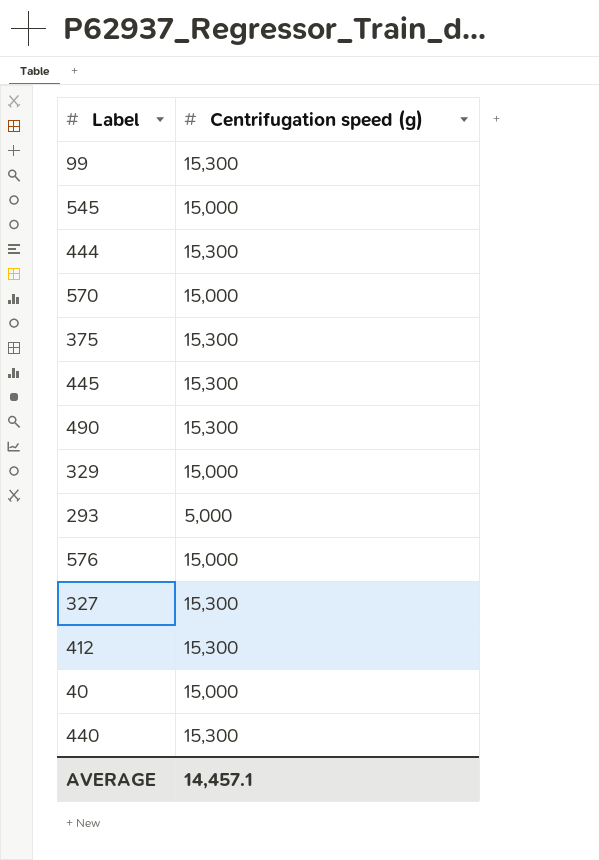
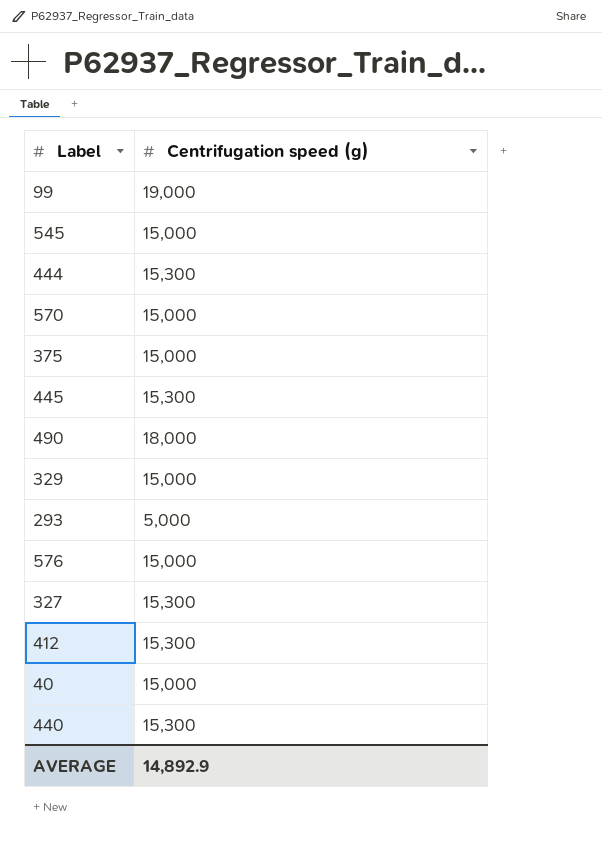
99 | Centrifugation speed (g): 15,300 -> 19,000
375 | Centrifugation speed (g): 15,300 -> 15,000
490 | Centrifugation speed (g): 15,300 -> 18,000
AVERAGE | Centrifugation speed (g): 14,457.1 -> 14,892.9

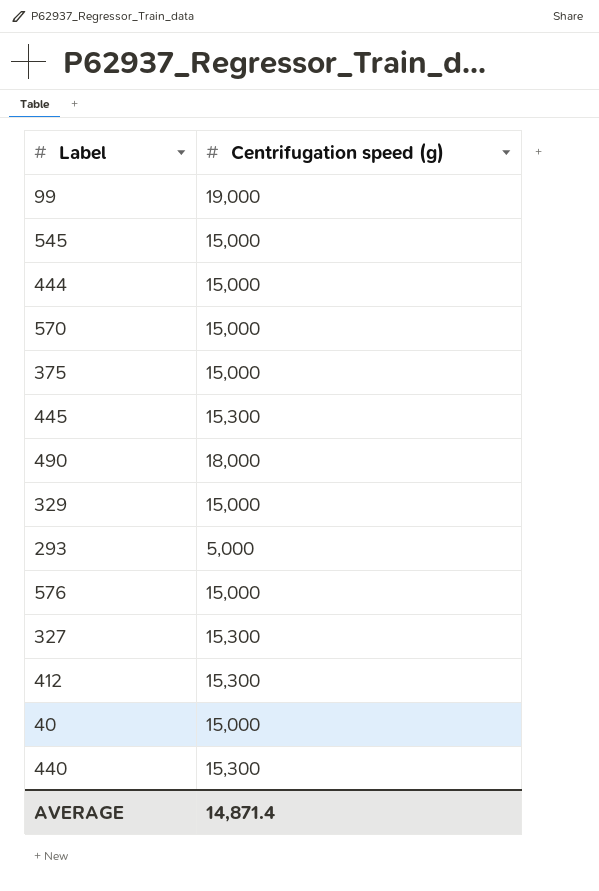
444 | Centrifugation speed (g): 15,300 -> 15,000
AVERAGE | Centrifugation speed (g): 14,892.9 -> 14,871.4

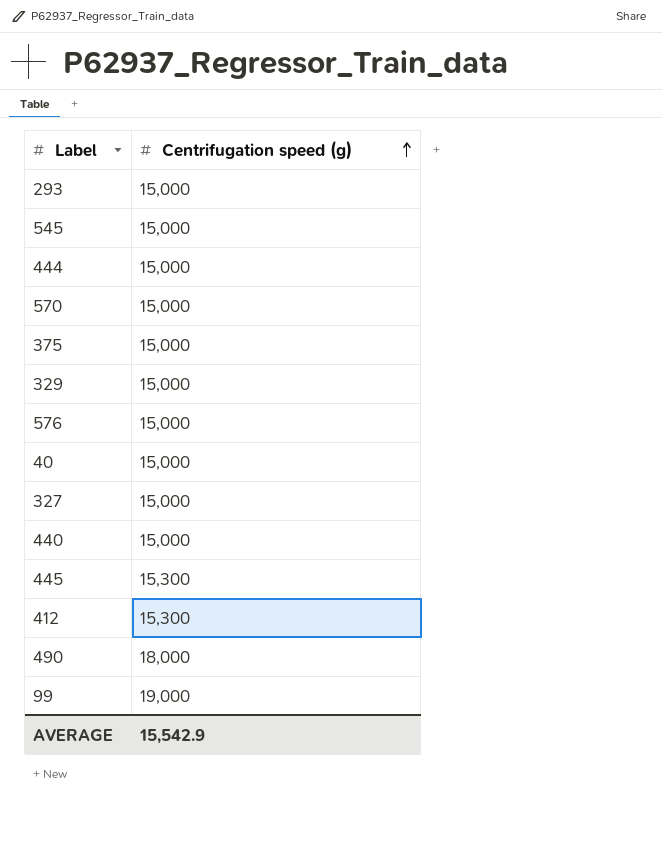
row order: none -> Centrifugation speed (g) ascending
293 | Centrifugation speed (g): 5,000 -> 15,000
327 | Centrifugation speed (g): 15,300 -> 15,000
440 | Centrifugation speed (g): 15,300 -> 15,000
AVERAGE | Centrifugation speed (g): 14,871.4 -> 15,542.9

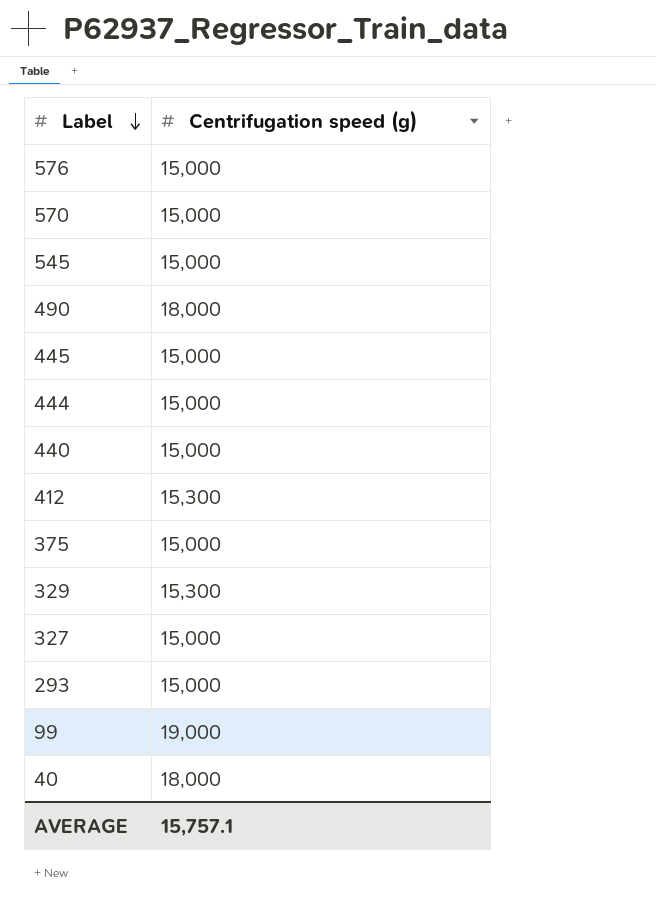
row order: Centrifugation speed (g) ascending -> Label descending
445 | Centrifugation speed (g): 15,300 -> 15,000
329 | Centrifugation speed (g): 15,000 -> 15,300
40 | Centrifugation speed (g): 15,000 -> 18,000
AVERAGE | Centrifugation speed (g): 15,542.9 -> 15,757.1

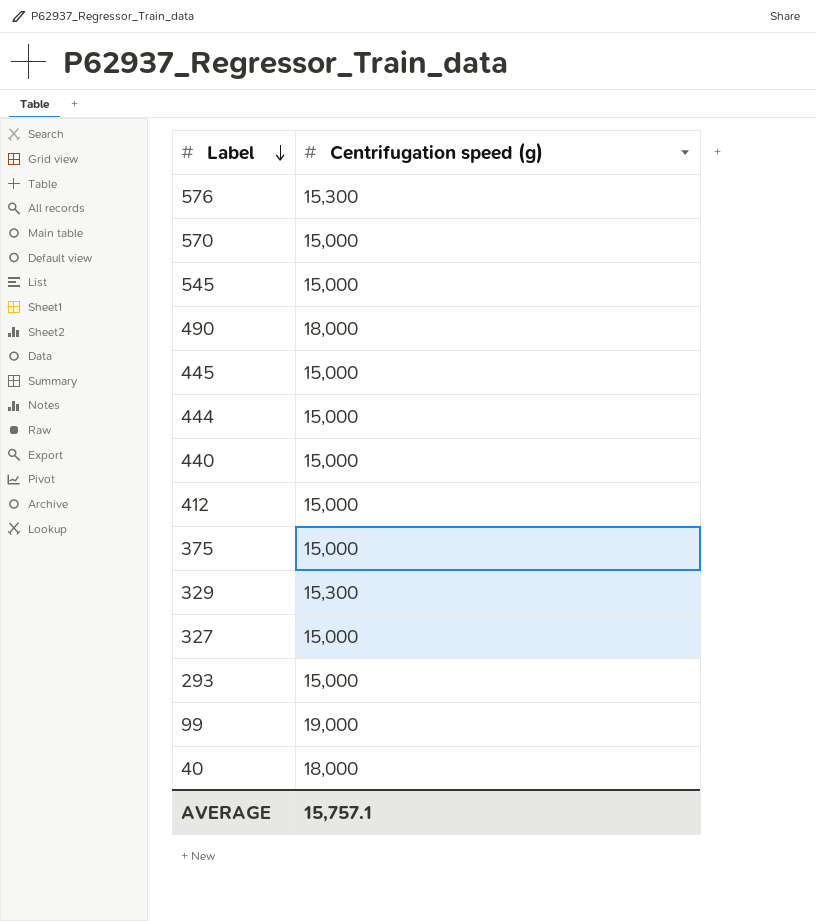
576 | Centrifugation speed (g): 15,000 -> 15,300
412 | Centrifugation speed (g): 15,300 -> 15,000

